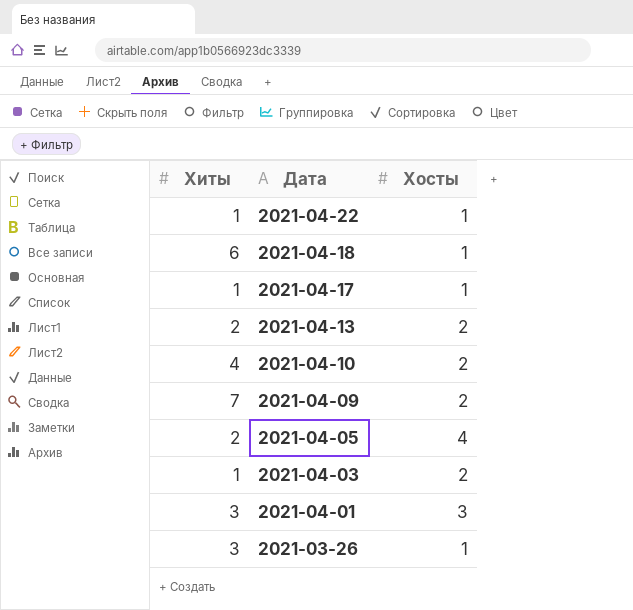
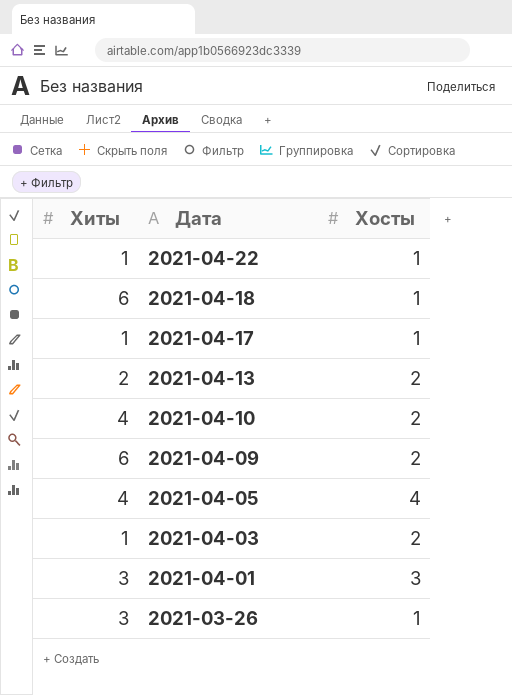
2021-04-09 | Хиты: 7 -> 6
2021-04-05 | Хиты: 2 -> 4

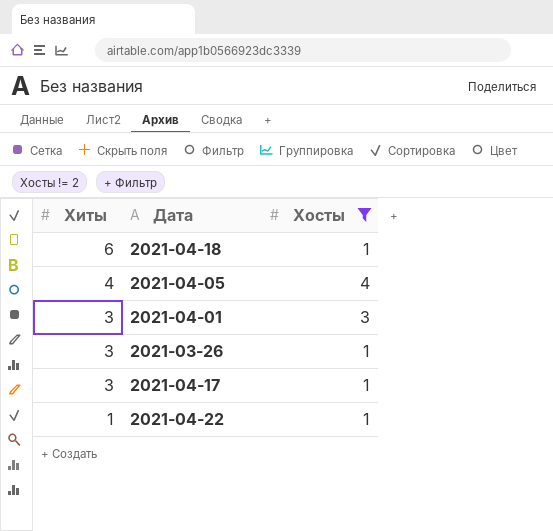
filter: none -> Хосты != 2
row order: Дата descending -> Хиты descending
2021-04-17 | Хиты: 1 -> 3

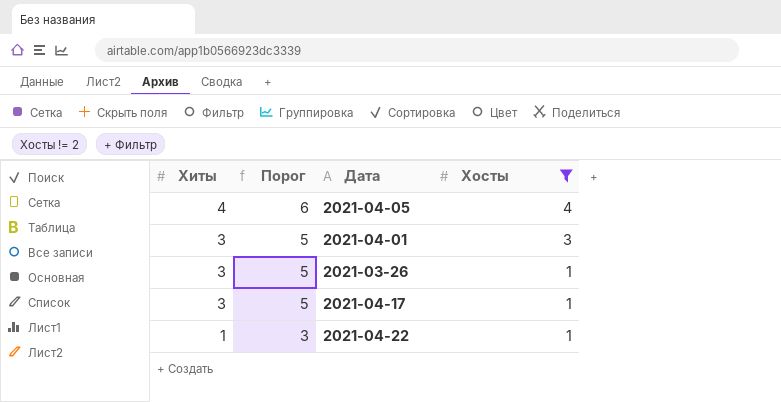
column Порог | formula: none -> [Хиты] + 2
row 2021-04-18: 6 | 1 -> none

